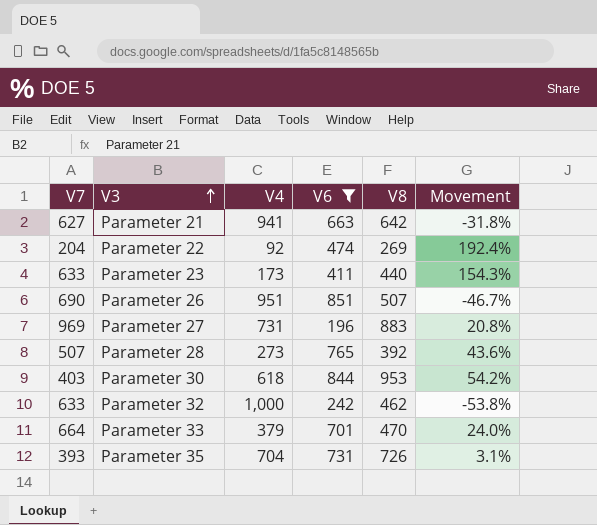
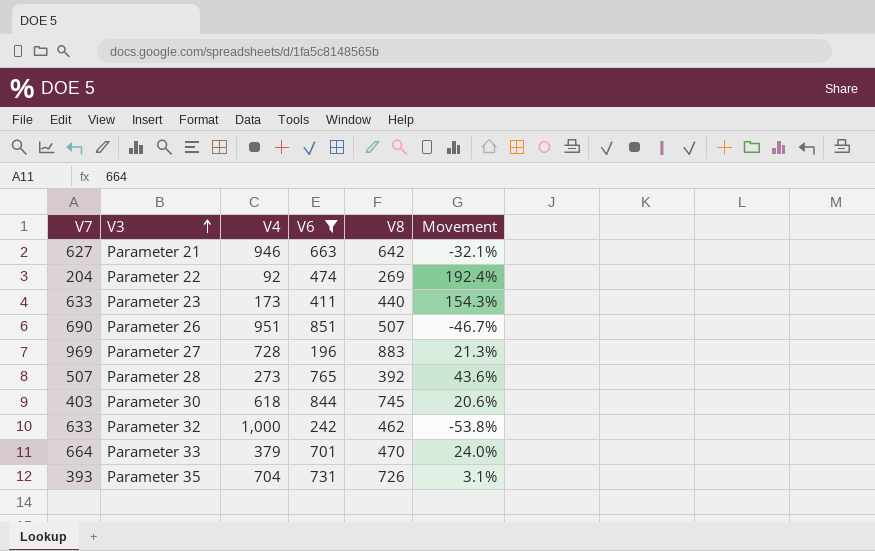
Parameter 21 | V4: 941 -> 946
Parameter 21 | Movement: -31.8% -> -32.1%
Parameter 27 | V4: 731 -> 728
Parameter 27 | Movement: 20.8% -> 21.3%
Parameter 30 | V8: 953 -> 745
Parameter 30 | Movement: 54.2% -> 20.6%

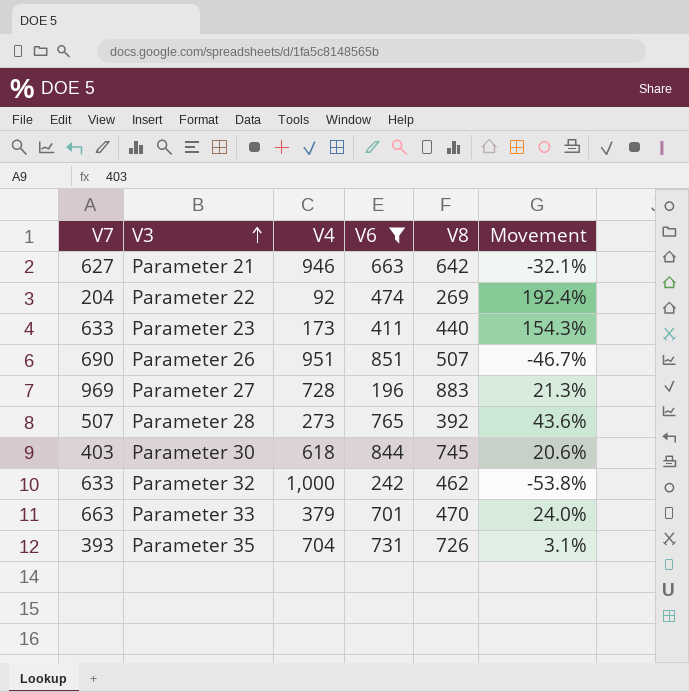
Parameter 33 | V7: 664 -> 663

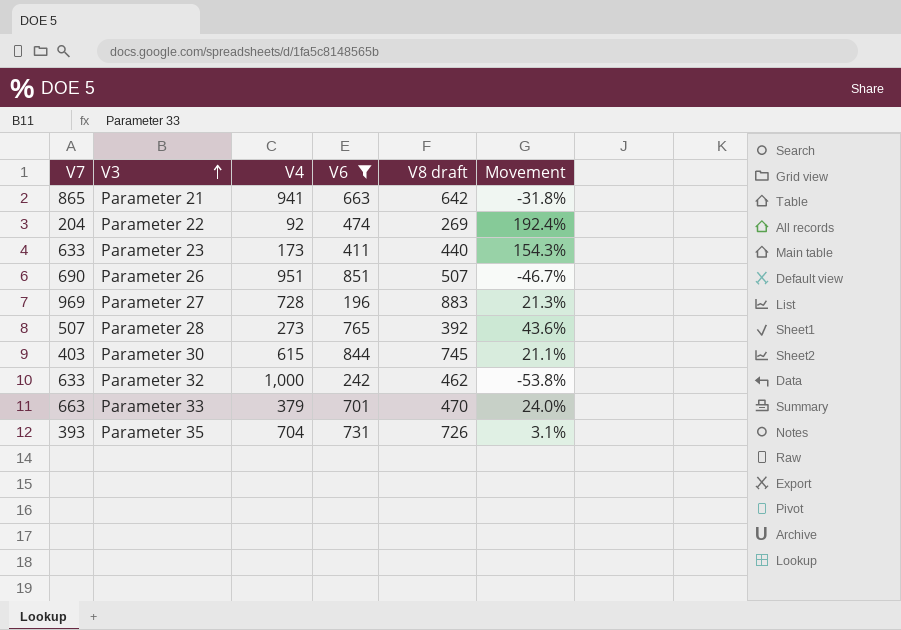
column name: V8 -> V8 draft
Parameter 21 | V7: 627 -> 865
Parameter 21 | V4: 946 -> 941
Parameter 21 | Movement: -32.1% -> -31.8%
Parameter 30 | V4: 618 -> 615
Parameter 30 | Movement: 20.6% -> 21.1%

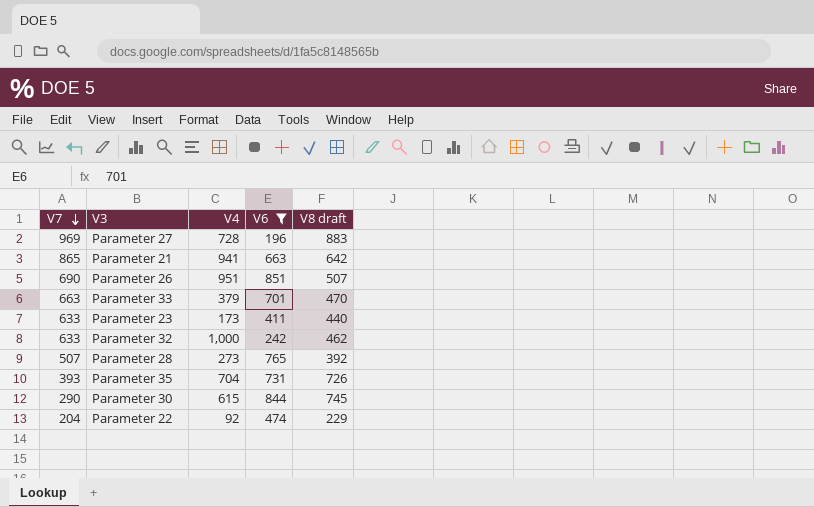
row order: V3 ascending -> V7 descending
column Movement | formula: ([V8 draft] - [V4]) / [V4] -> none
Parameter 30 | V7: 403 -> 290
Parameter 22 | V8 draft: 269 -> 229

